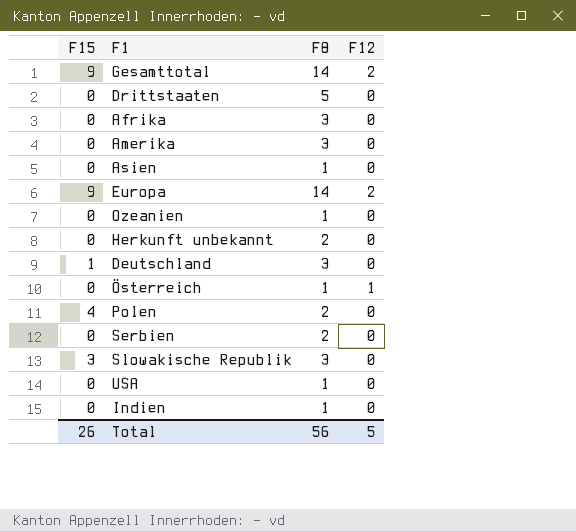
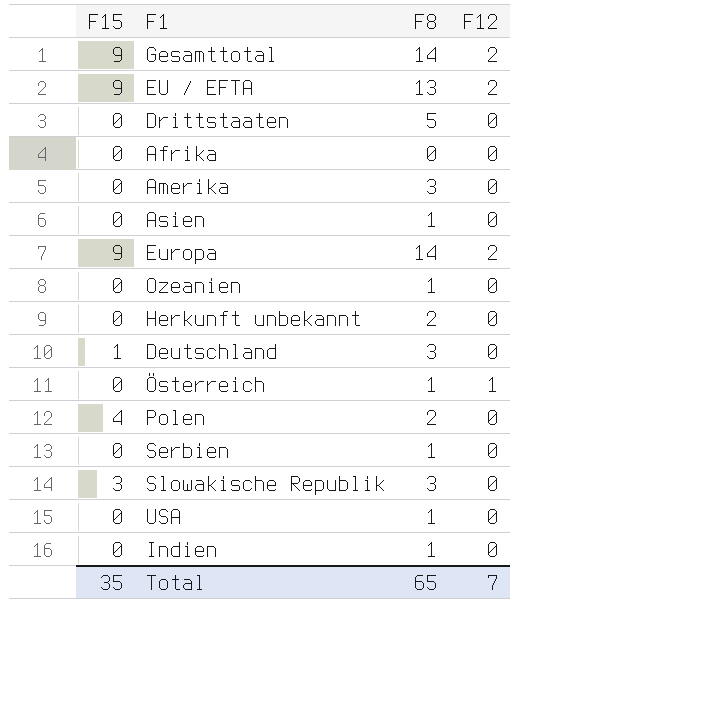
row EU / EFTA: none -> 9 | 13 | 2
Afrika | F8: 3 -> 0
Serbien | F8: 2 -> 1
Total | F15: 26 -> 35
Total | F8: 56 -> 65
Total | F12: 5 -> 7

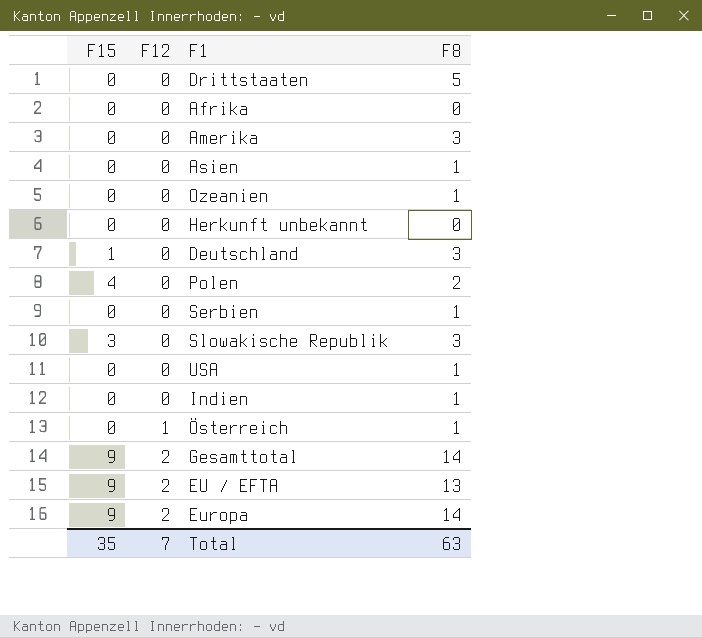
row order: none -> F12 ascending
column F12 | position: 4 -> 2
Herkunft unbekannt | F8: 2 -> 0
Total | F8: 65 -> 63

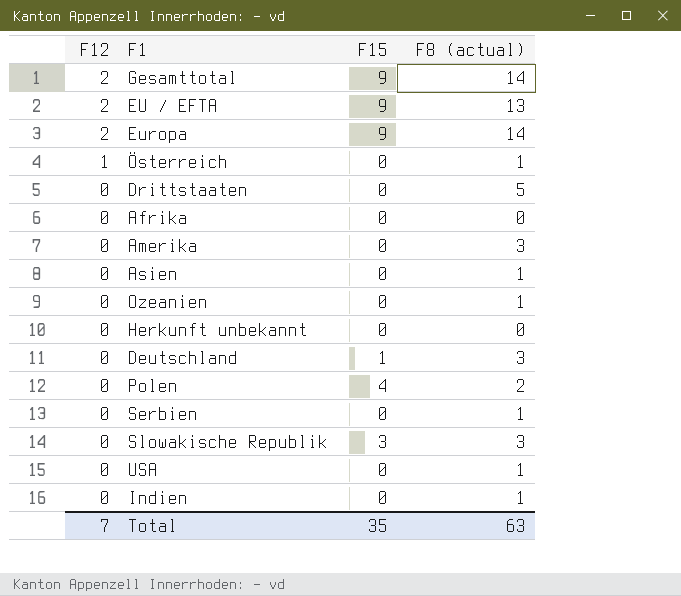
row order: F12 ascending -> F12 descending
column F15 | position: 1 -> 3
column name: F8 -> F8 (actual)

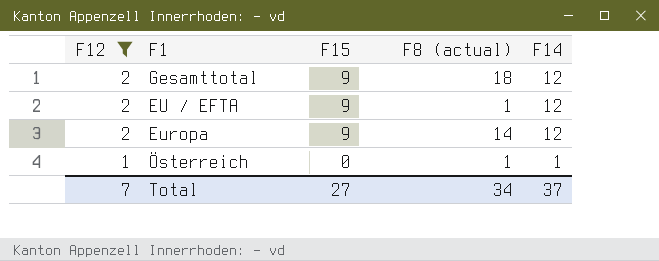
filter: none -> F12 != 0
column F14 | position: none -> 5
Gesamttotal | F8 (actual): 14 -> 18
EU / EFTA | F8 (actual): 13 -> 1
Total | F15: 35 -> 27
Total | F8 (actual): 63 -> 34

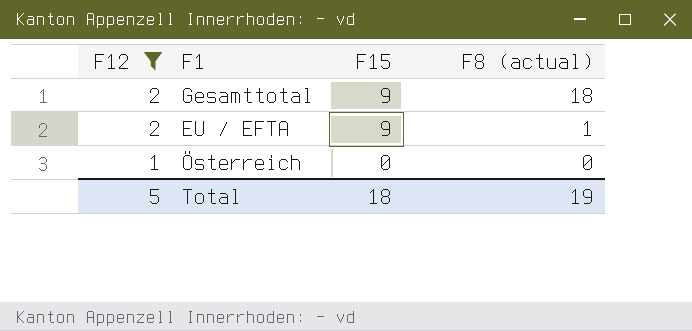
column F14 | position: 5 -> none
row Europa: 2 | 9 | 14 | 12 -> none
Österreich | F8 (actual): 1 -> 0
Total | F12: 7 -> 5
Total | F15: 27 -> 18
Total | F8 (actual): 34 -> 19

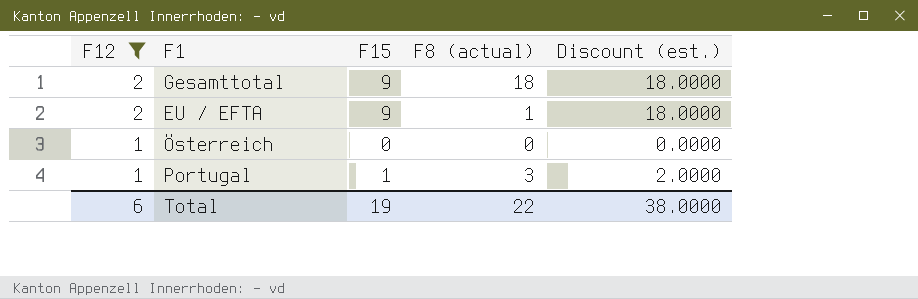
column Discount (est.) | formula: none -> [F15] * 2
row Portugal: none -> 1 | 1 | 3 | 2.0000
Total | F12: 5 -> 6
Total | F15: 18 -> 19
Total | F8 (actual): 19 -> 22

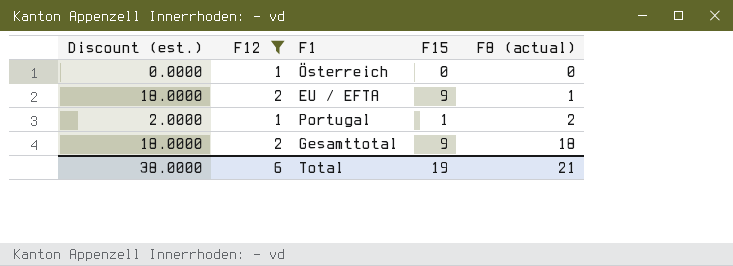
row order: F12 descending -> F8 (actual) ascending
column Discount (est.) | position: 5 -> 1
Portugal | F8 (actual): 3 -> 2
Total | F8 (actual): 22 -> 21

